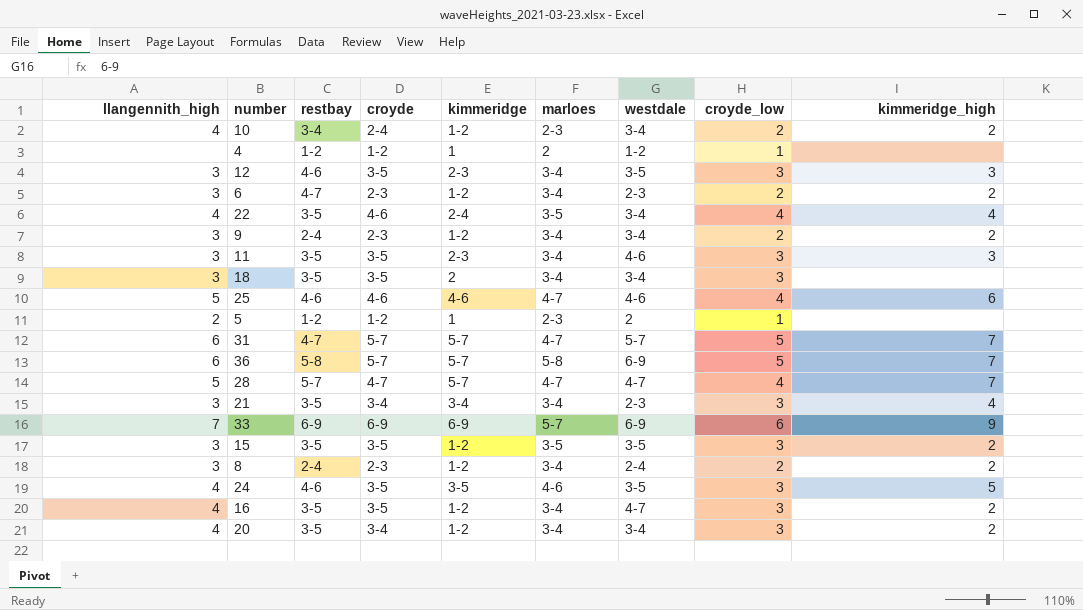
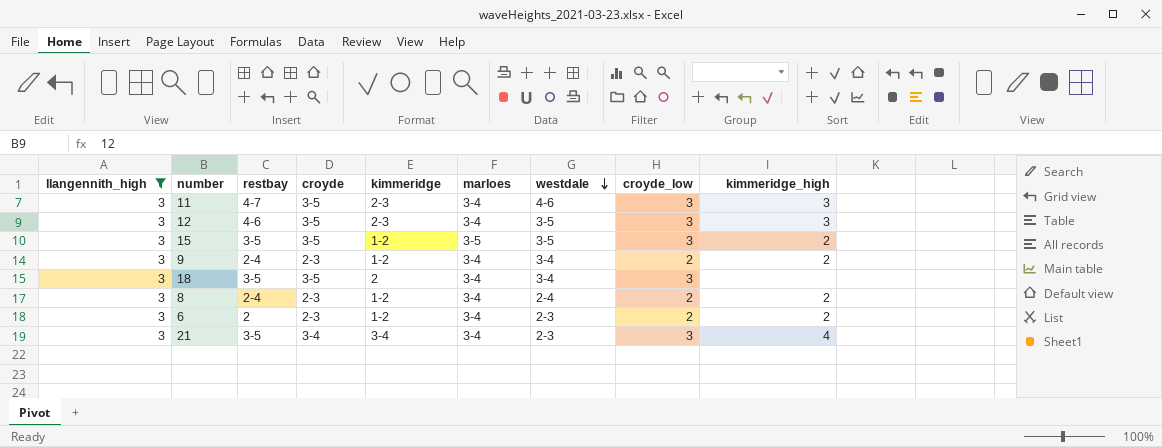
filter: none -> llangennith_high = 3
row order: none -> westdale descending
11 | restbay: 3-5 -> 4-7
6 | restbay: 4-7 -> 2

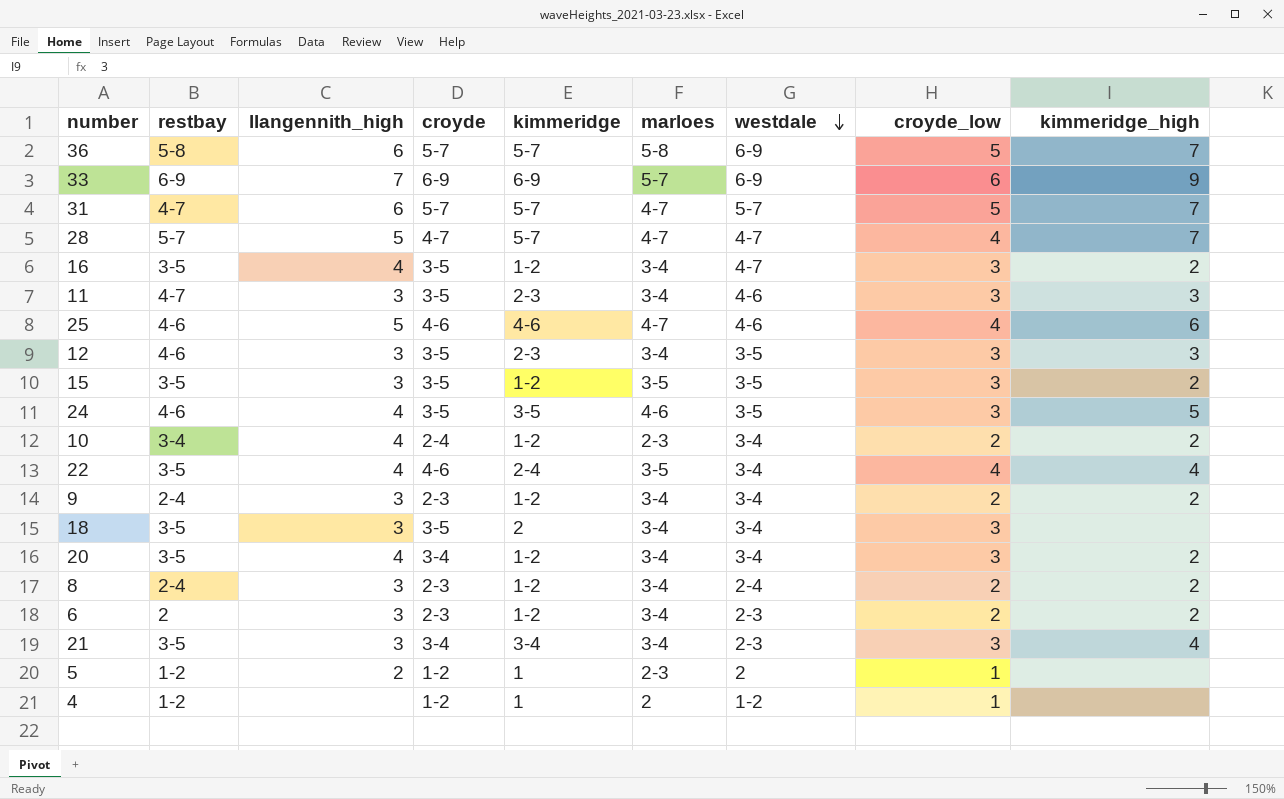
filter: llangennith_high = 3 -> none
column llangennith_high | position: 1 -> 3

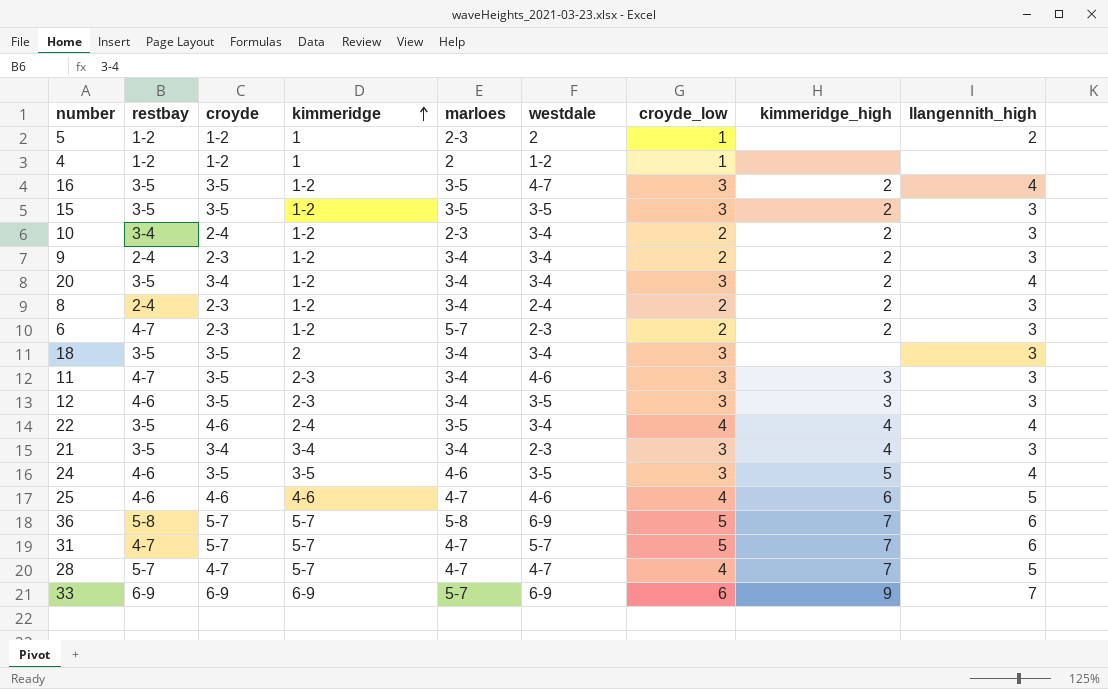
row order: westdale descending -> kimmeridge ascending
column llangennith_high | position: 3 -> 9
16 | marloes: 3-4 -> 3-5
10 | llangennith_high: 4 -> 3
6 | restbay: 2 -> 4-7
6 | marloes: 3-4 -> 5-7

